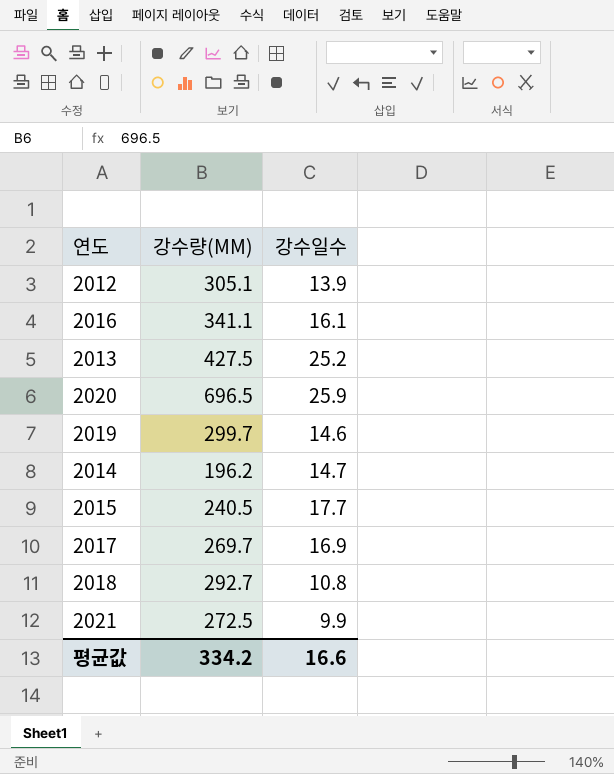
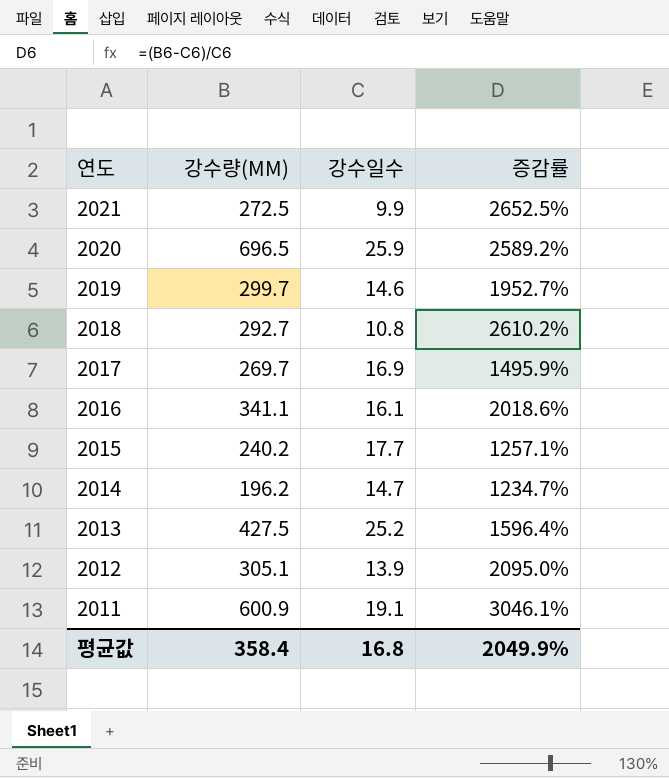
row order: none -> 연도 descending
column 증감률 | formula: none -> ([강수량(MM)] - [강수일수]) / [강수일수]
2015 | 강수량(MM): 240.5 -> 240.2
row 2011: none -> 600.9 | 19.1 | 3046.1%
평균값 | 강수량(MM): 334.2 -> 358.4
평균값 | 강수일수: 16.6 -> 16.8

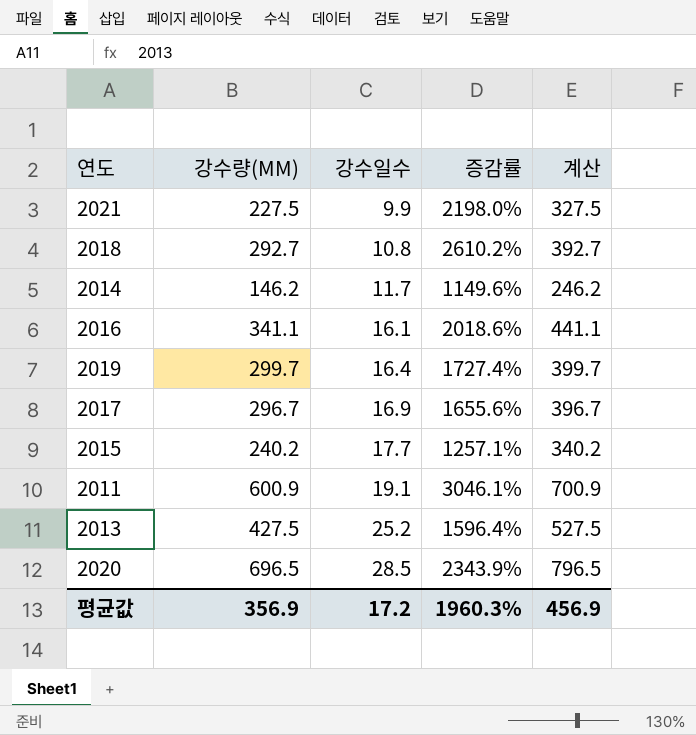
row order: 연도 descending -> 강수일수 ascending
column 계산 | formula: none -> [강수량(MM)] + 100
row 2012: 305.1 | 13.9 | 2095.0% -> none
2021 | 강수량(MM): 272.5 -> 227.5
2021 | 증감률: 2652.5% -> 2198.0%
2014 | 강수량(MM): 196.2 -> 146.2
2014 | 강수일수: 14.7 -> 11.7
2014 | 증감률: 1234.7% -> 1149.6%
2019 | 강수일수: 14.6 -> 16.4
2019 | 증감률: 1952.7% -> 1727.4%
2017 | 강수량(MM): 269.7 -> 296.7
2017 | 증감률: 1495.9% -> 1655.6%
2020 | 강수일수: 25.9 -> 28.5
2020 | 증감률: 2589.2% -> 2343.9%
평균값 | 강수량(MM): 358.4 -> 356.9
평균값 | 강수일수: 16.8 -> 17.2
평균값 | 증감률: 2049.9% -> 1960.3%

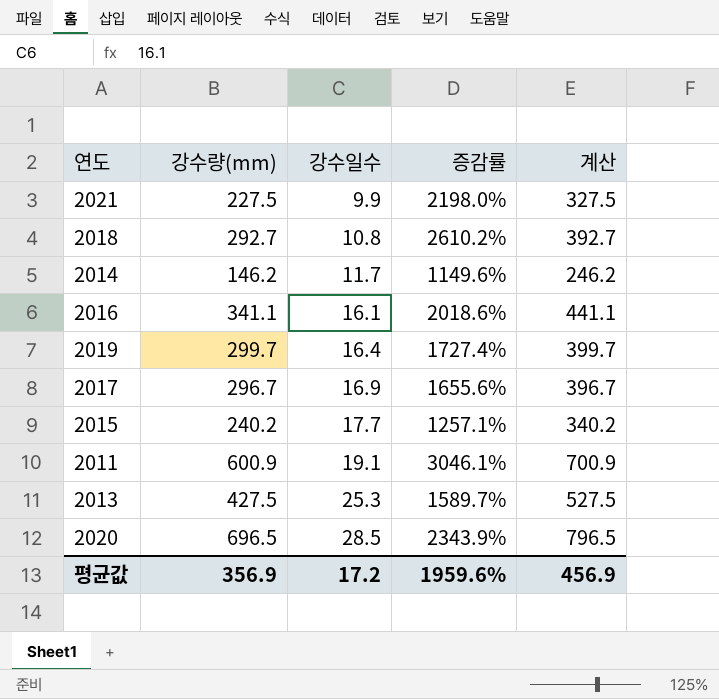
column name: 강수량(MM) -> 강수량(mm)
2013 | 강수일수: 25.2 -> 25.3
2013 | 증감률: 1596.4% -> 1589.7%
평균값 | 증감률: 1960.3% -> 1959.6%

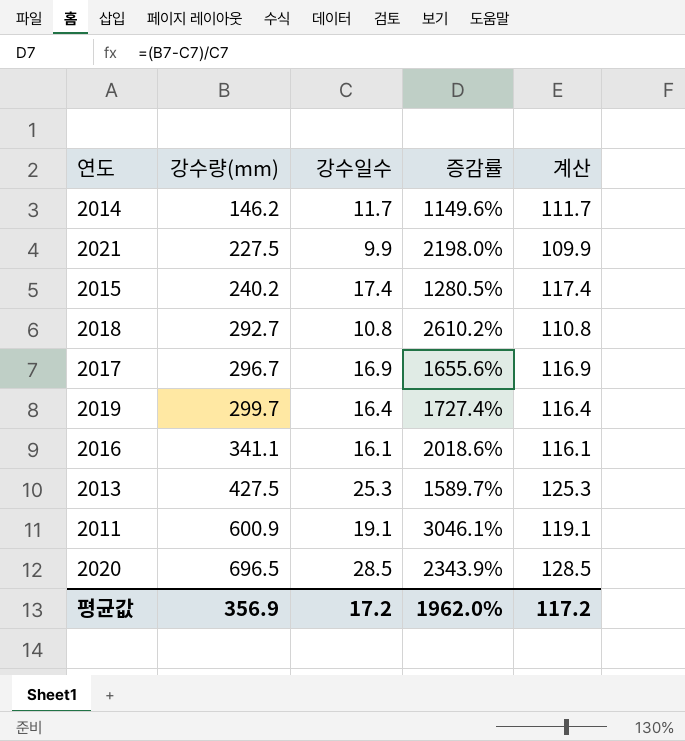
row order: 강수일수 ascending -> 강수량(mm) ascending
column 계산 | formula: [강수량(mm)] + 100 -> [강수일수] + 100
2015 | 강수일수: 17.7 -> 17.4
2015 | 증감률: 1257.1% -> 1280.5%
평균값 | 증감률: 1959.6% -> 1962.0%
평균값 | 계산: 456.9 -> 117.2

